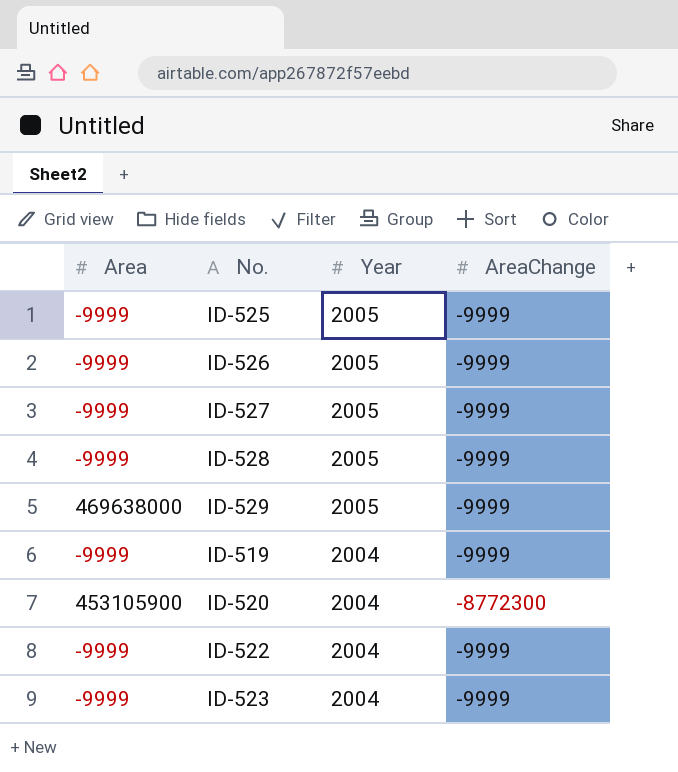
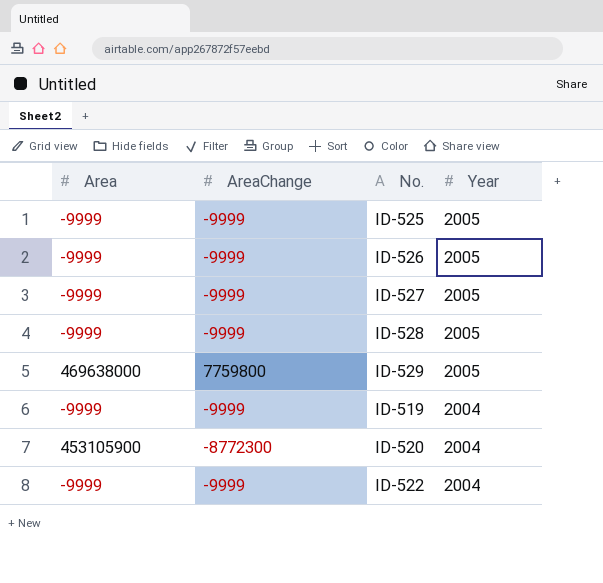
column AreaChange | position: 4 -> 2
row ID-523: -9999 | 2004 | -9999 -> none
ID-529 | AreaChange: -9999 -> 7759800

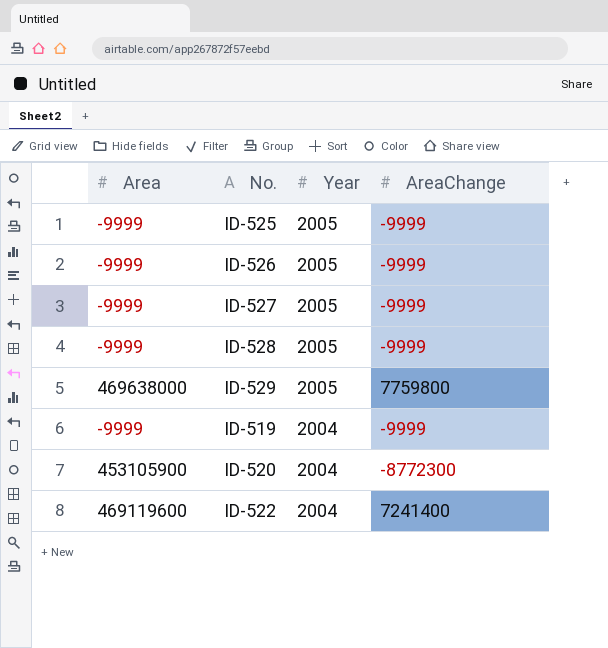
column AreaChange | position: 2 -> 4
ID-522 | Area: -9999 -> 469119600
ID-522 | AreaChange: -9999 -> 7241400

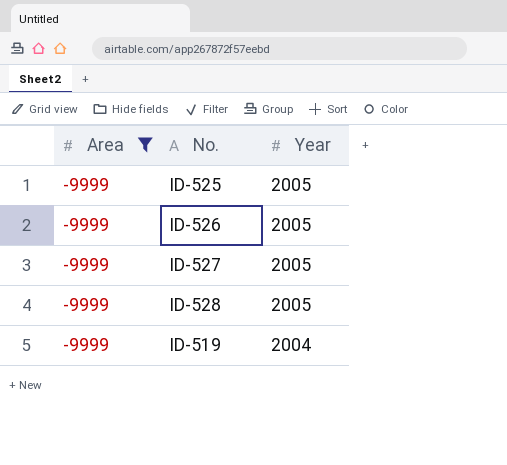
filter: none -> Area = -9999
column AreaChange | position: 4 -> none

